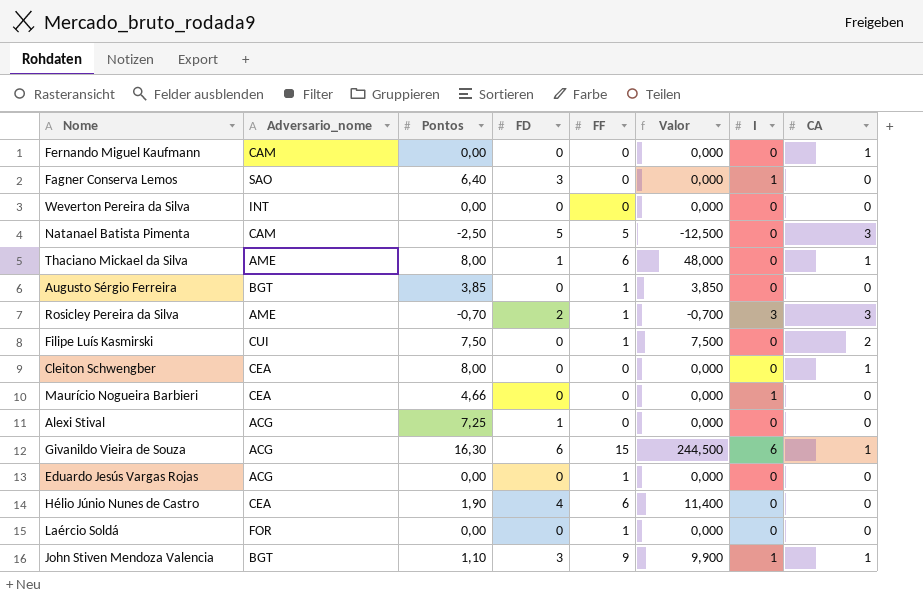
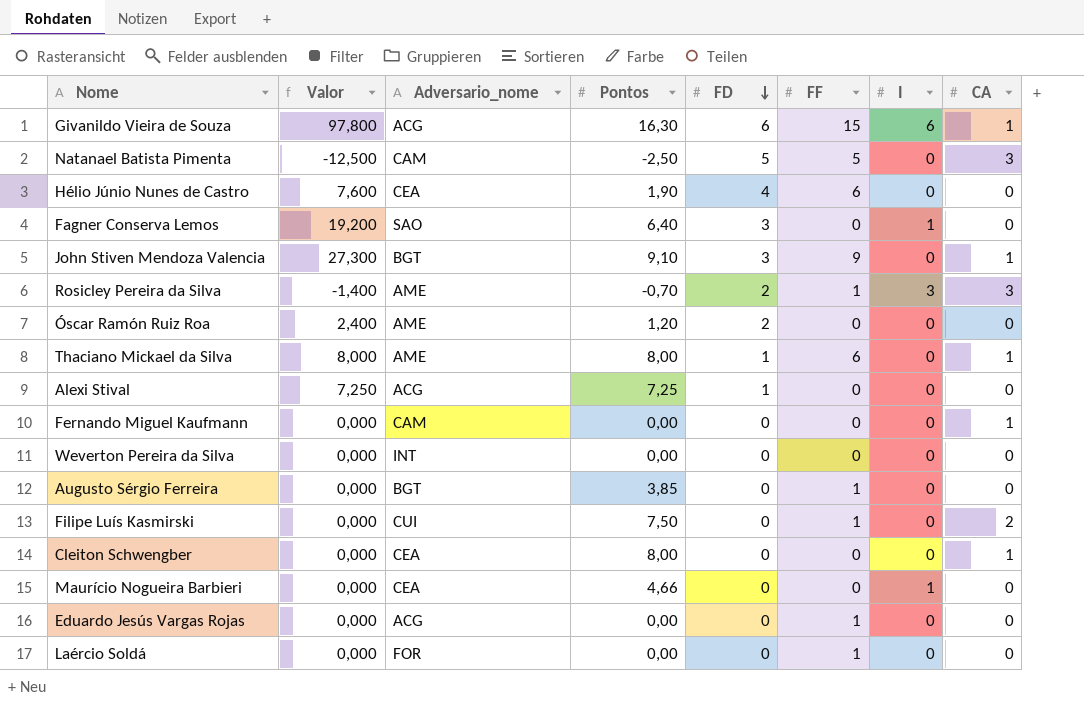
row order: none -> FD descending
column Valor | formula: [Pontos] * [FF] -> [Pontos] * [FD]
column Valor | position: 6 -> 2
John Stiven Mendoza Valencia | Pontos: 1,10 -> 9,10
John Stiven Mendoza Valencia | I: 1 -> 0
row Óscar Ramón Ruiz Roa: none -> 2,400 | AME | 1,20 | 2 | 0 | 0 | 0

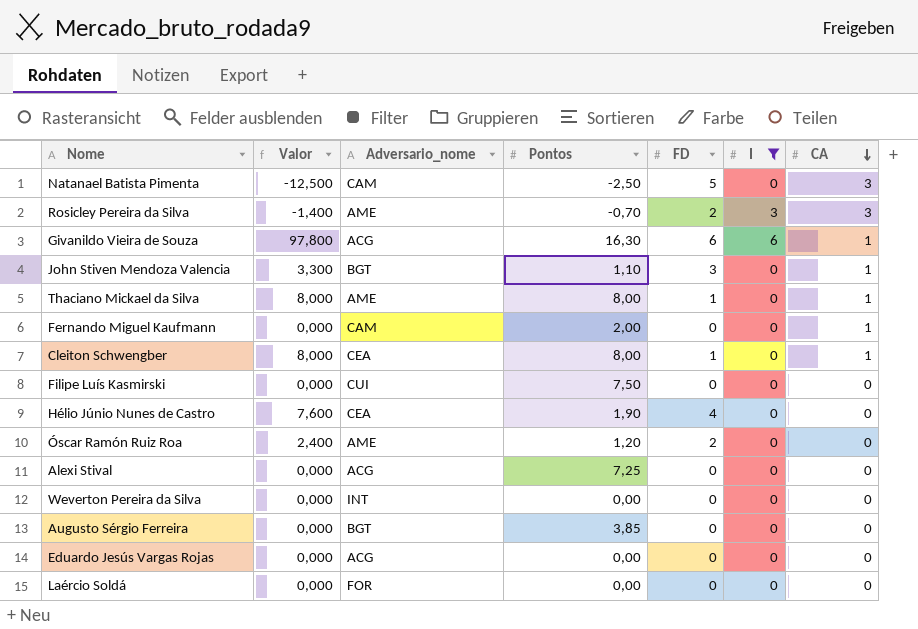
filter: none -> I != 1
row order: FD descending -> CA descending
column FF | position: 6 -> none
John Stiven Mendoza Valencia | Valor: 27,300 -> 3,300
John Stiven Mendoza Valencia | Pontos: 9,10 -> 1,10
Fernando Miguel Kaufmann | Pontos: 0,00 -> 2,00
Cleiton Schwengber | Valor: 0,000 -> 8,000
Cleiton Schwengber | FD: 0 -> 1
Filipe Luís Kasmirski | CA: 2 -> 0
Alexi Stival | Valor: 7,250 -> 0,000
Alexi Stival | FD: 1 -> 0

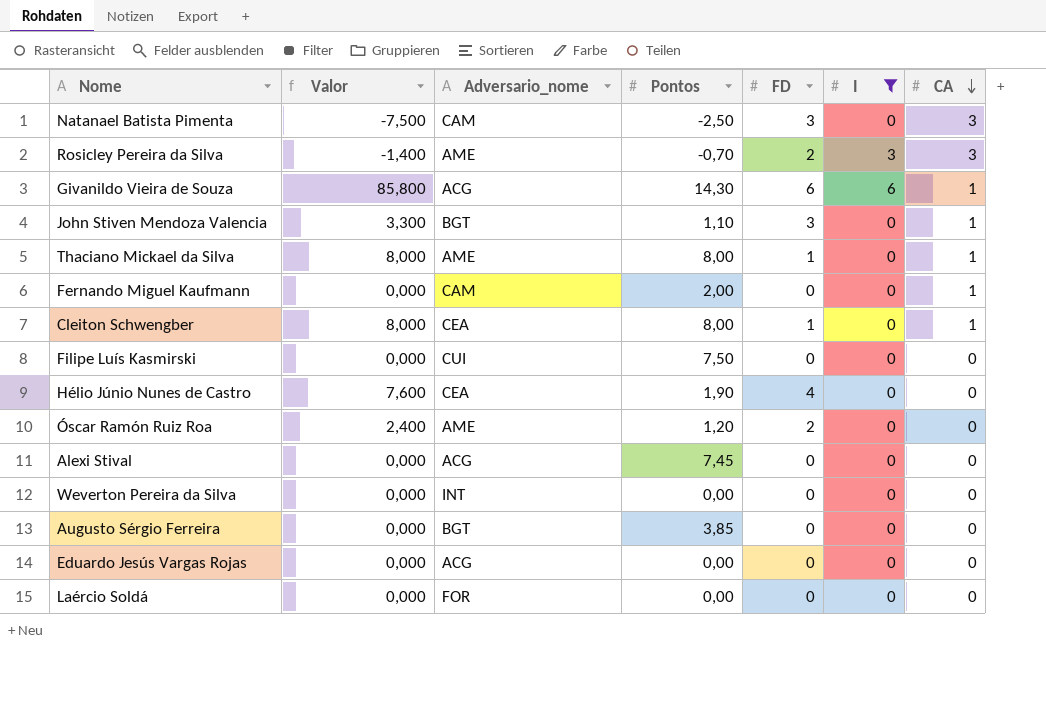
Natanael Batista Pimenta | Valor: -12,500 -> -7,500
Natanael Batista Pimenta | FD: 5 -> 3
Givanildo Vieira de Souza | Valor: 97,800 -> 85,800
Givanildo Vieira de Souza | Pontos: 16,30 -> 14,30
Alexi Stival | Pontos: 7,25 -> 7,45

